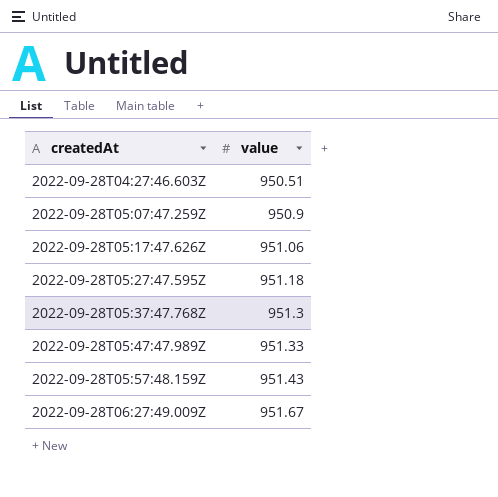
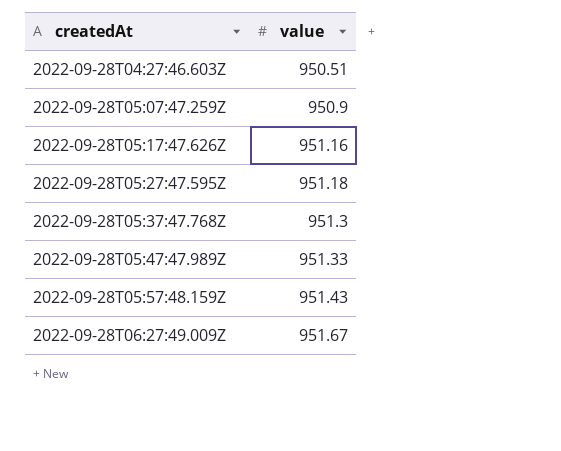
2022-09-28T05:17:47.626Z | value: 951.06 -> 951.16

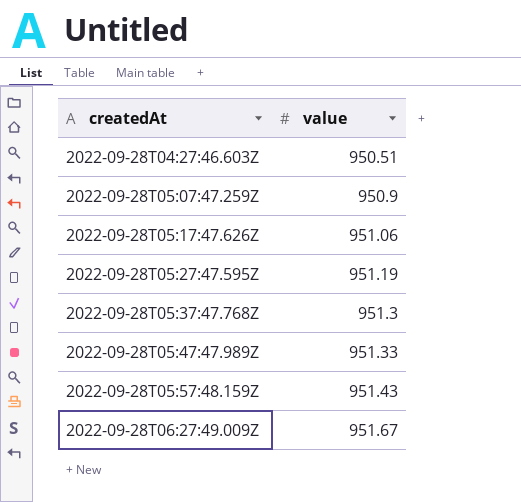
2022-09-28T05:17:47.626Z | value: 951.16 -> 951.06
2022-09-28T05:27:47.595Z | value: 951.18 -> 951.19

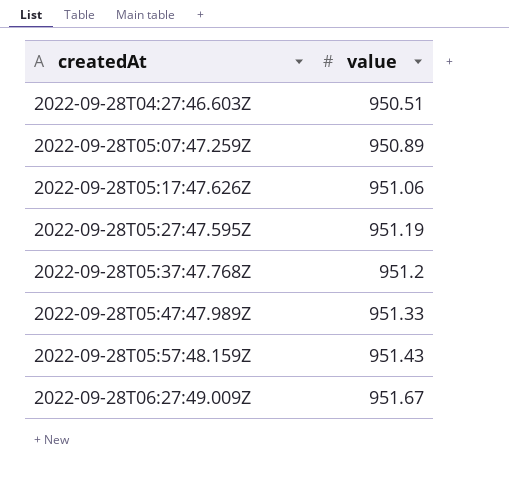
2022-09-28T05:07:47.259Z | value: 950.9 -> 950.89
2022-09-28T05:37:47.768Z | value: 951.3 -> 951.2

